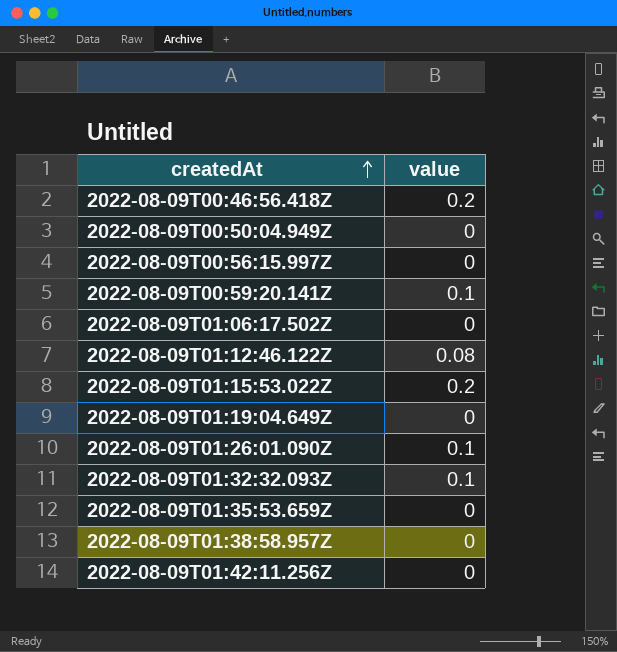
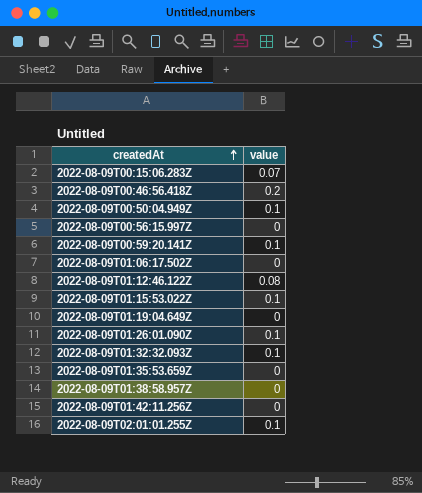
row 2022-08-09T00:15:06.283Z: none -> 0.07
2022-08-09T00:50:04.949Z | value: 0 -> 0.1
2022-08-09T01:15:53.022Z | value: 0.2 -> 0.1
row 2022-08-09T02:01:01.255Z: none -> 0.1

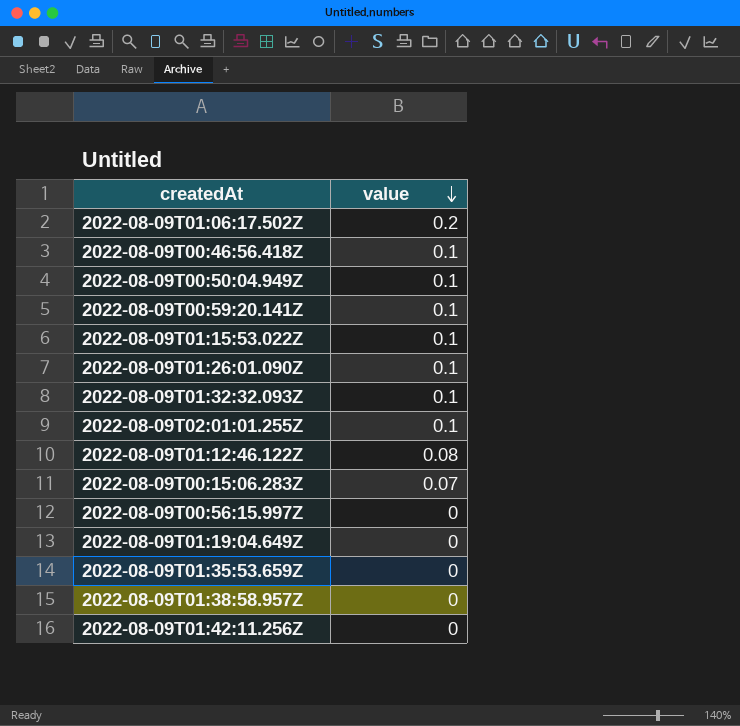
row order: createdAt ascending -> value descending
2022-08-09T01:06:17.502Z | value: 0 -> 0.2
2022-08-09T00:46:56.418Z | value: 0.2 -> 0.1

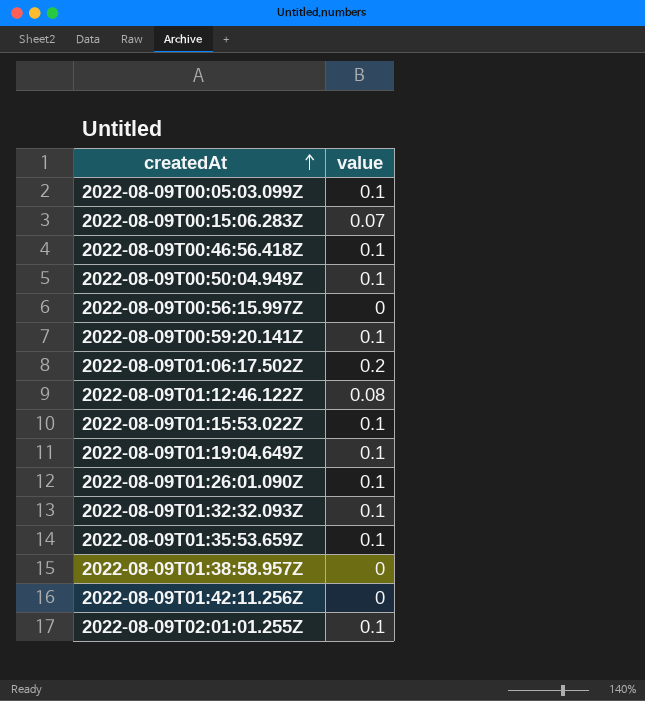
row order: value descending -> createdAt ascending
row 2022-08-09T00:05:03.099Z: none -> 0.1
2022-08-09T01:19:04.649Z | value: 0 -> 0.1
2022-08-09T01:35:53.659Z | value: 0 -> 0.1

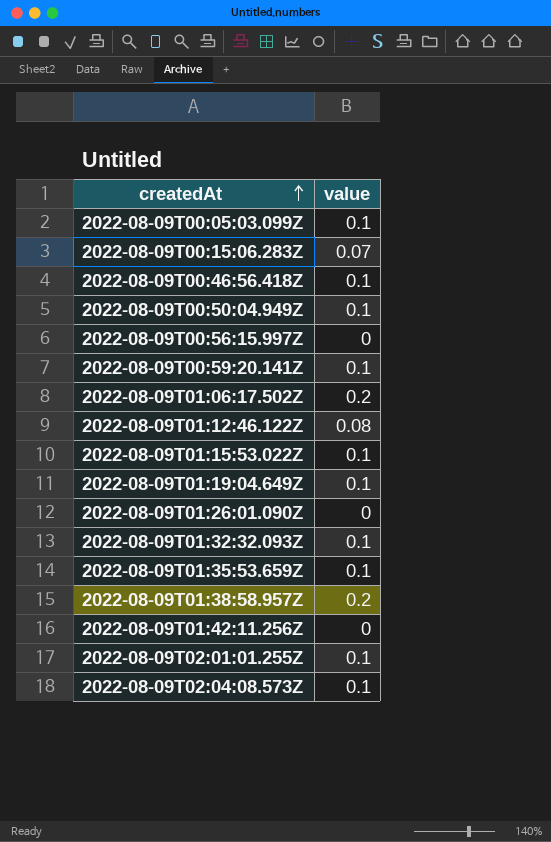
2022-08-09T01:26:01.090Z | value: 0.1 -> 0
2022-08-09T01:38:58.957Z | value: 0 -> 0.2
row 2022-08-09T02:04:08.573Z: none -> 0.1

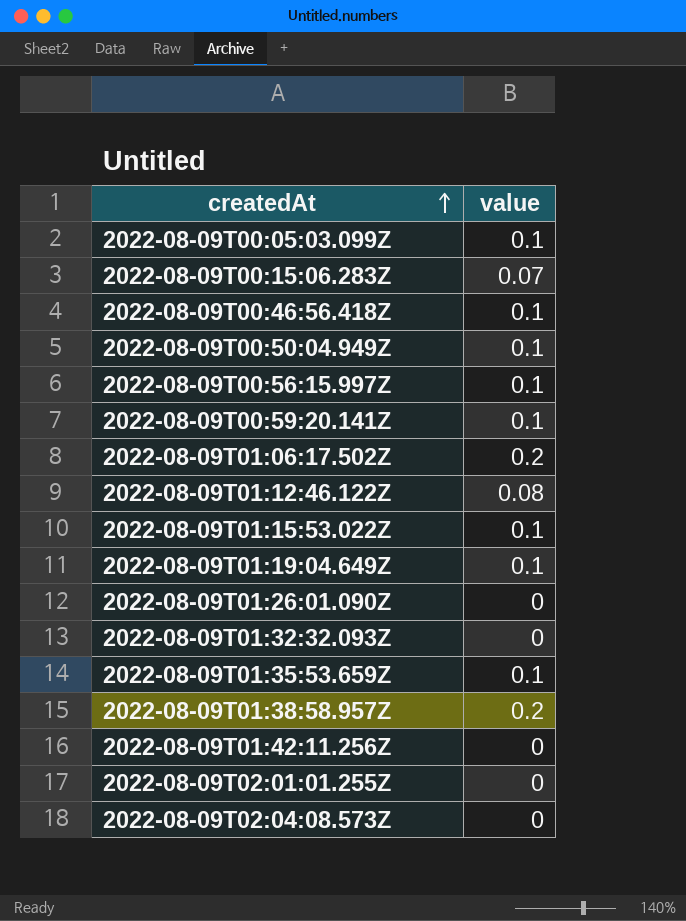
2022-08-09T00:56:15.997Z | value: 0 -> 0.1
2022-08-09T01:32:32.093Z | value: 0.1 -> 0
2022-08-09T02:01:01.255Z | value: 0.1 -> 0
2022-08-09T02:04:08.573Z | value: 0.1 -> 0

